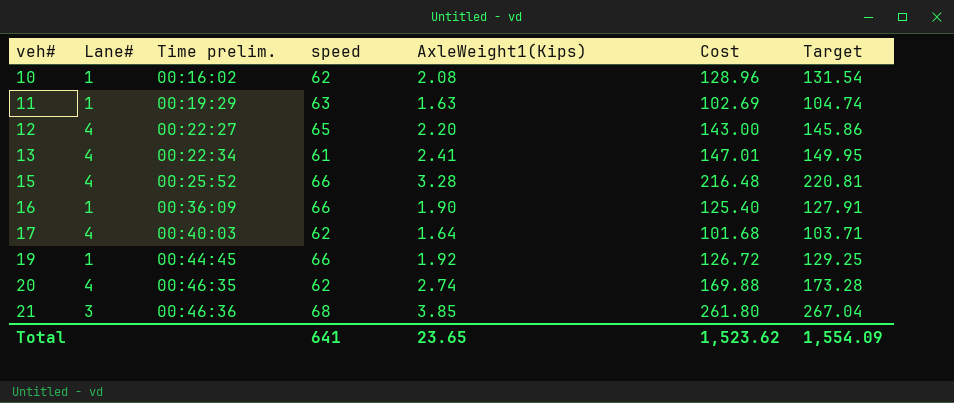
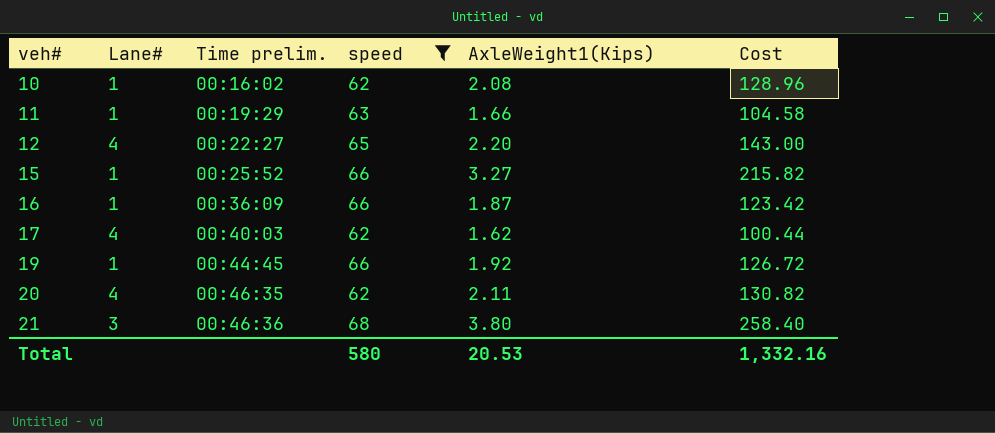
filter: none -> speed != 61
column Target | formula: [Cost] * 1.02 -> none
11 | AxleWeight1(Kips): 1.63 -> 1.66
11 | Cost: 102.69 -> 104.58
15 | Lane#: 4 -> 1
15 | AxleWeight1(Kips): 3.28 -> 3.27
15 | Cost: 216.48 -> 215.82
16 | AxleWeight1(Kips): 1.90 -> 1.87
16 | Cost: 125.40 -> 123.42
17 | AxleWeight1(Kips): 1.64 -> 1.62
17 | Cost: 101.68 -> 100.44
20 | AxleWeight1(Kips): 2.74 -> 2.11
20 | Cost: 169.88 -> 130.82
21 | AxleWeight1(Kips): 3.85 -> 3.80
21 | Cost: 261.80 -> 258.40
Total | speed: 641 -> 580
Total | AxleWeight1(Kips): 23.65 -> 20.53
Total | Cost: 1,523.62 -> 1,332.16

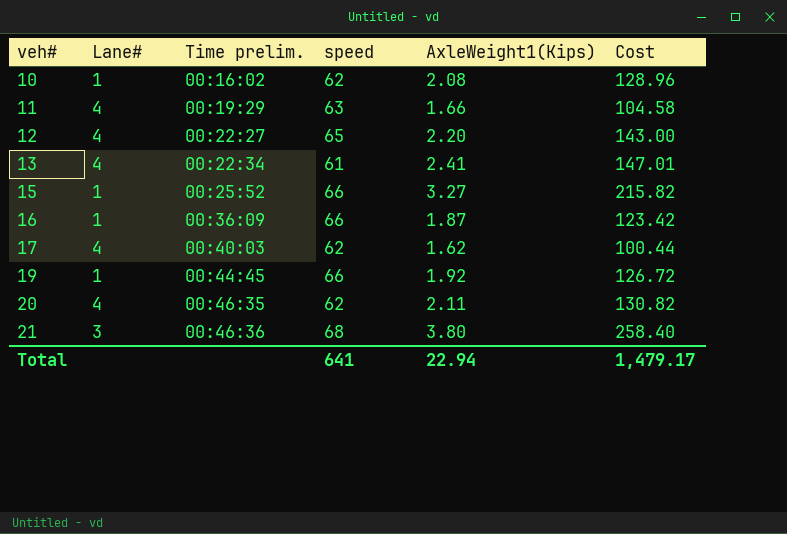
filter: speed != 61 -> none
11 | Lane#: 1 -> 4
Total | speed: 580 -> 641
Total | AxleWeight1(Kips): 20.53 -> 22.94
Total | Cost: 1,332.16 -> 1,479.17

